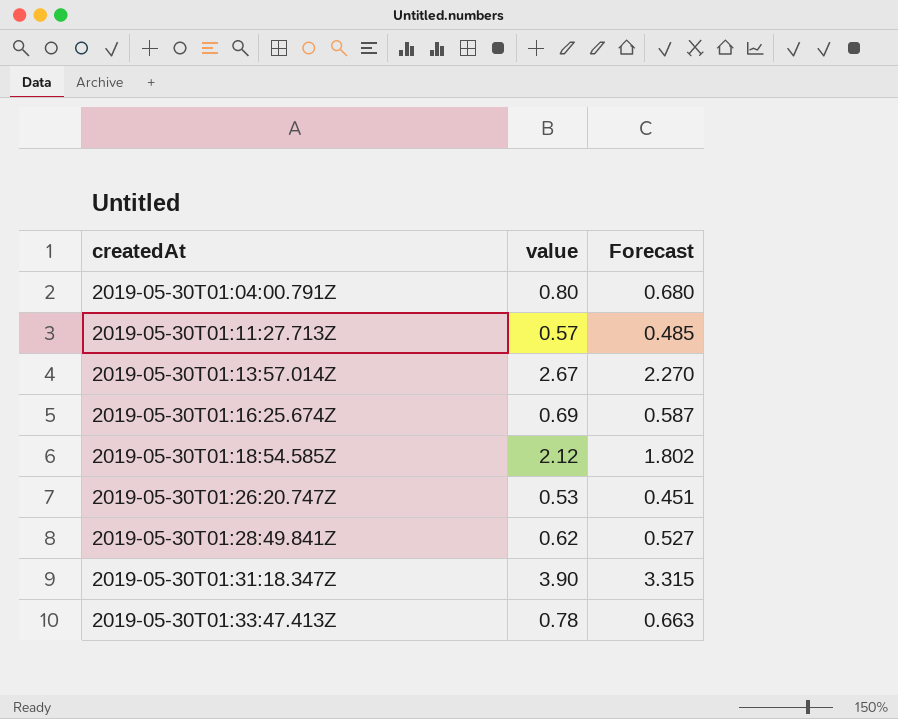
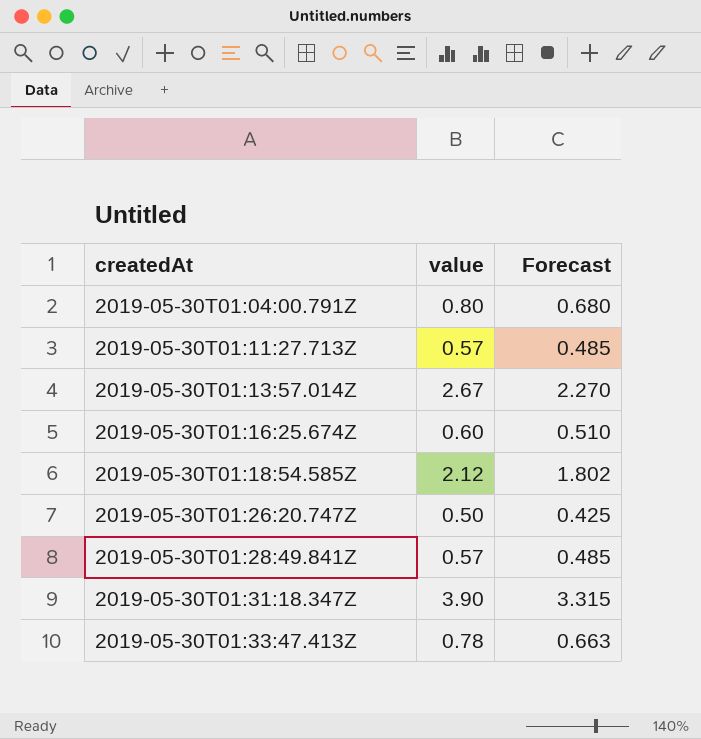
2019-05-30T01:16:25.674Z | value: 0.69 -> 0.60
2019-05-30T01:16:25.674Z | Forecast: 0.587 -> 0.510
2019-05-30T01:26:20.747Z | value: 0.53 -> 0.50
2019-05-30T01:26:20.747Z | Forecast: 0.451 -> 0.425
2019-05-30T01:28:49.841Z | value: 0.62 -> 0.57
2019-05-30T01:28:49.841Z | Forecast: 0.527 -> 0.485

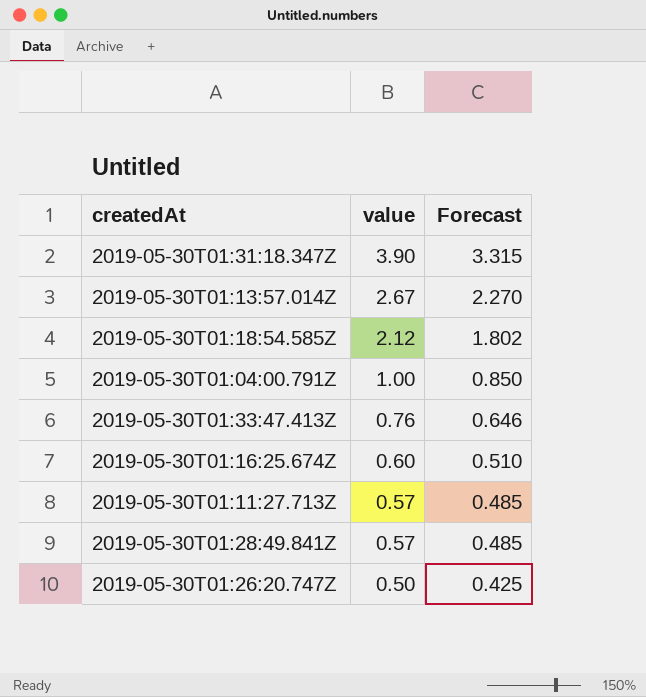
row order: createdAt ascending -> value descending
2019-05-30T01:04:00.791Z | value: 0.80 -> 1.00
2019-05-30T01:04:00.791Z | Forecast: 0.680 -> 0.850
2019-05-30T01:33:47.413Z | value: 0.78 -> 0.76
2019-05-30T01:33:47.413Z | Forecast: 0.663 -> 0.646

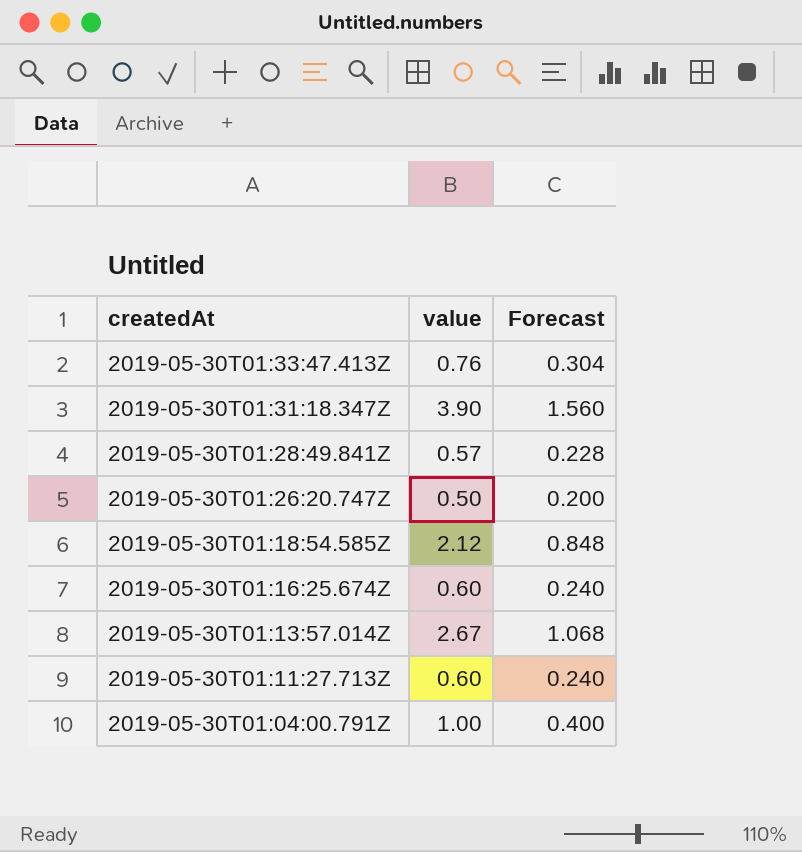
row order: value descending -> createdAt descending
column Forecast | formula: [value] * 0.85 -> [value] * 0.4
2019-05-30T01:11:27.713Z | value: 0.57 -> 0.60

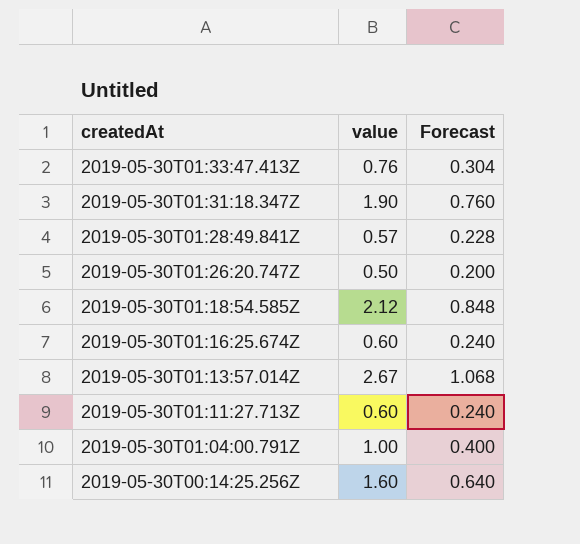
2019-05-30T01:31:18.347Z | value: 3.90 -> 1.90
2019-05-30T01:31:18.347Z | Forecast: 1.560 -> 0.760
row 2019-05-30T00:14:25.256Z: none -> 1.60 | 0.640

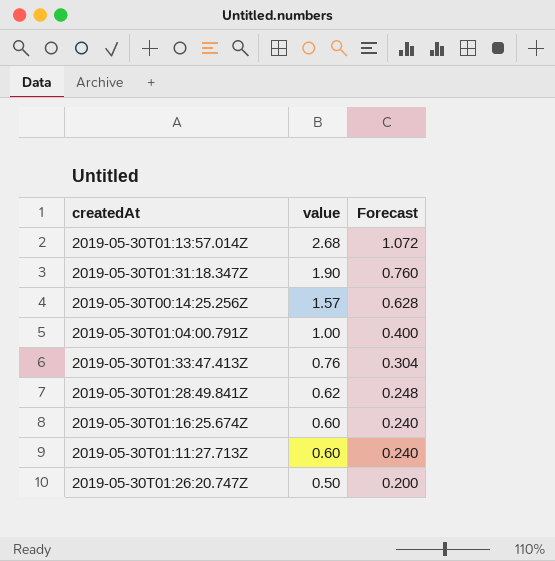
row order: createdAt descending -> value descending
row 2019-05-30T01:18:54.585Z: 2.12 | 0.848 -> none
2019-05-30T01:13:57.014Z | value: 2.67 -> 2.68
2019-05-30T01:13:57.014Z | Forecast: 1.068 -> 1.072
2019-05-30T00:14:25.256Z | value: 1.60 -> 1.57
2019-05-30T00:14:25.256Z | Forecast: 0.640 -> 0.628
2019-05-30T01:28:49.841Z | value: 0.57 -> 0.62
2019-05-30T01:28:49.841Z | Forecast: 0.228 -> 0.248

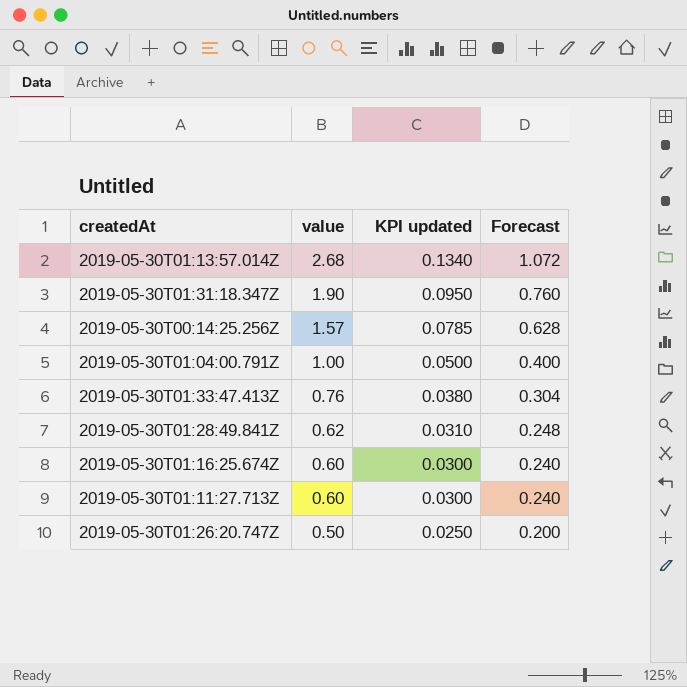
column KPI updated | formula: none -> [value] * 0.05

